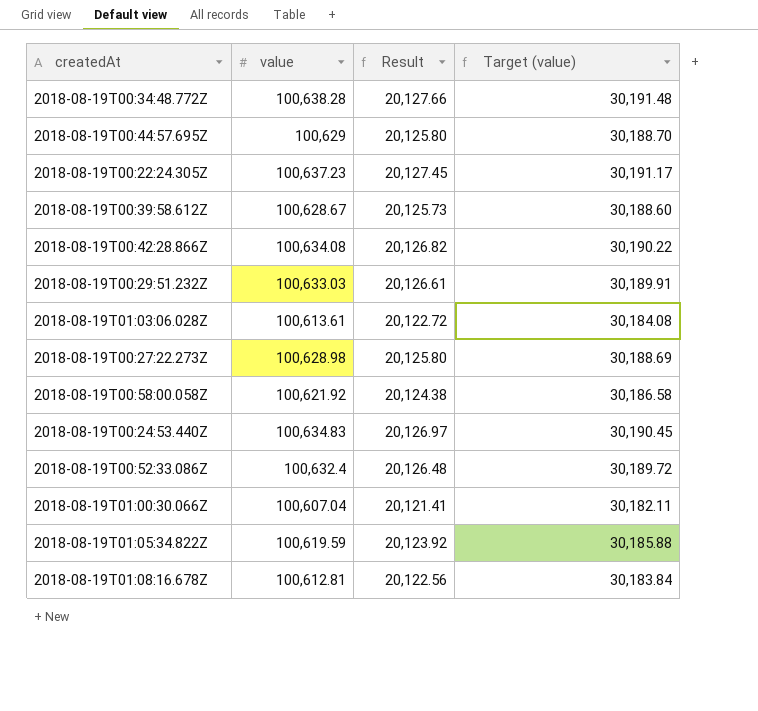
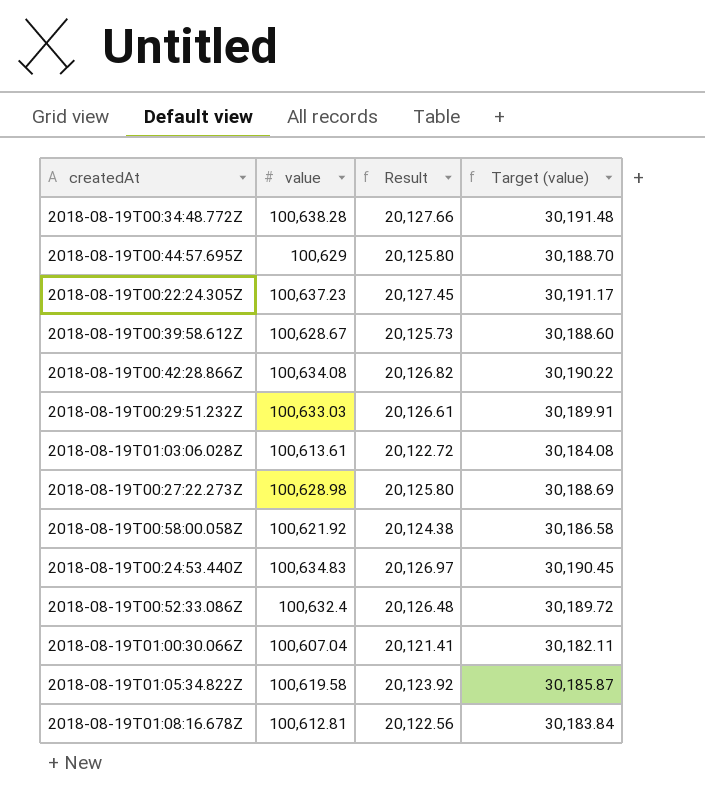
2018-08-19T01:05:34.822Z | value: 100,619.59 -> 100,619.58
2018-08-19T01:05:34.822Z | Target (value): 30,185.88 -> 30,185.87

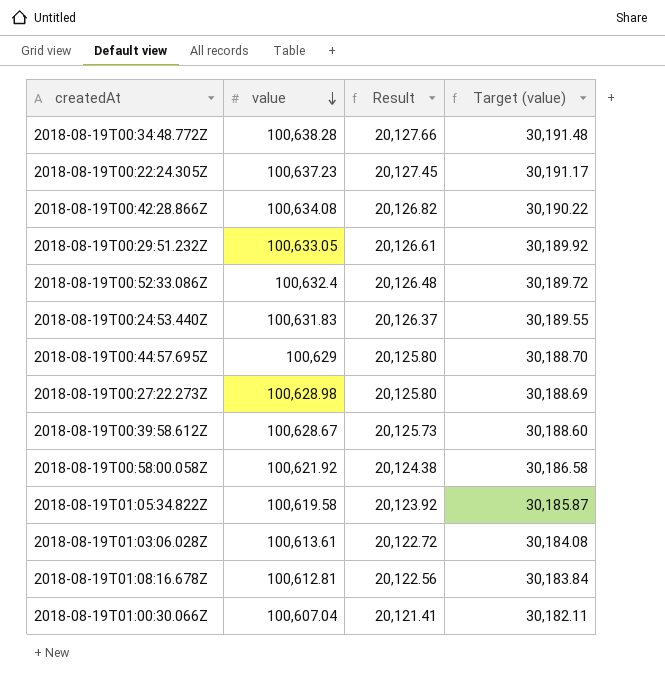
row order: none -> value descending
2018-08-19T00:29:51.232Z | value: 100,633.03 -> 100,633.05
2018-08-19T00:29:51.232Z | Target (value): 30,189.91 -> 30,189.92
2018-08-19T00:24:53.440Z | value: 100,634.83 -> 100,631.83
2018-08-19T00:24:53.440Z | Result: 20,126.97 -> 20,126.37
2018-08-19T00:24:53.440Z | Target (value): 30,190.45 -> 30,189.55

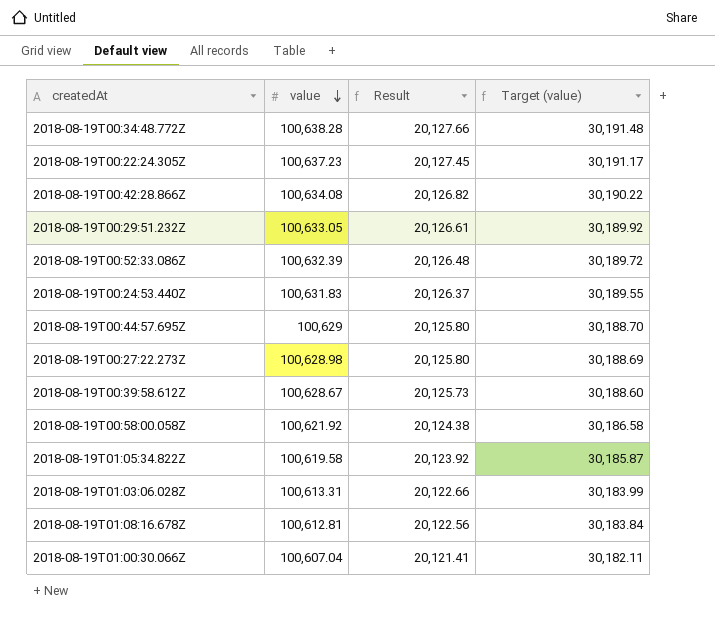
2018-08-19T00:52:33.086Z | value: 100,632.4 -> 100,632.39
2018-08-19T01:03:06.028Z | value: 100,613.61 -> 100,613.31
2018-08-19T01:03:06.028Z | Result: 20,122.72 -> 20,122.66
2018-08-19T01:03:06.028Z | Target (value): 30,184.08 -> 30,183.99

